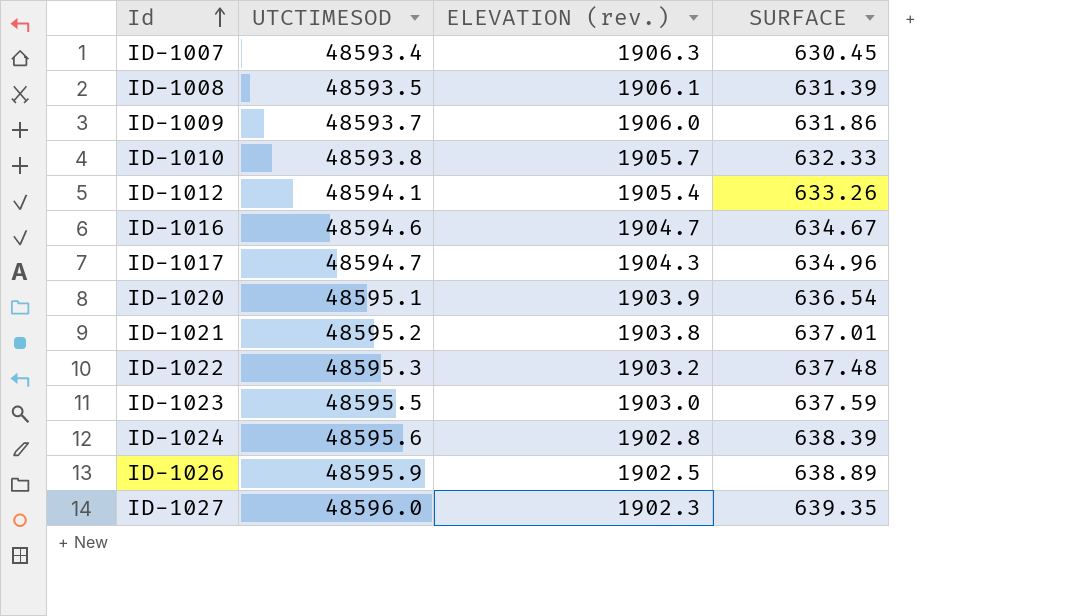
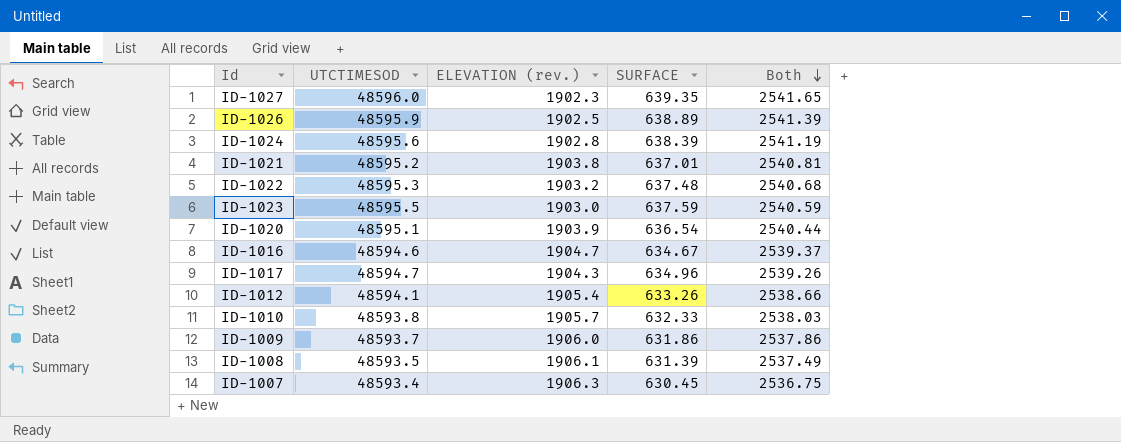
row order: Id ascending -> Both descending
column Both | formula: none -> [ELEVATION (rev.)] + [SURFACE]

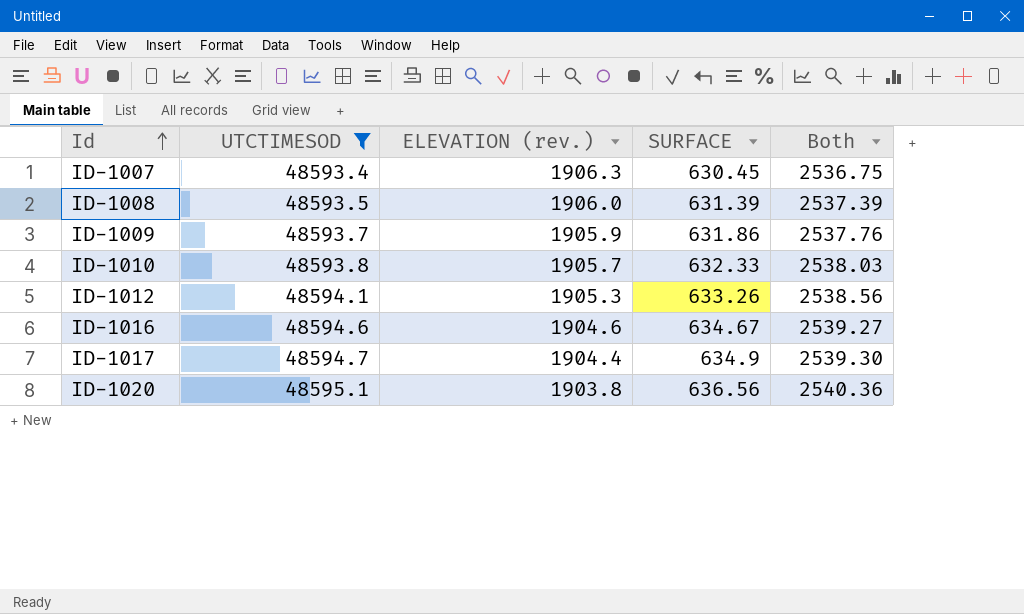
filter: none -> UTCTIMESOD <= 48595.1
row order: Both descending -> Id ascending
ID-1008 | ELEVATION (rev.): 1906.1 -> 1906.0
ID-1008 | Both: 2537.49 -> 2537.39
ID-1009 | ELEVATION (rev.): 1906.0 -> 1905.9
ID-1009 | Both: 2537.86 -> 2537.76
ID-1012 | ELEVATION (rev.): 1905.4 -> 1905.3
ID-1012 | Both: 2538.66 -> 2538.56
ID-1016 | ELEVATION (rev.): 1904.7 -> 1904.6
ID-1016 | Both: 2539.37 -> 2539.27
ID-1017 | ELEVATION (rev.): 1904.3 -> 1904.4
ID-1017 | SURFACE: 634.96 -> 634.9
ID-1017 | Both: 2539.26 -> 2539.30
ID-1020 | ELEVATION (rev.): 1903.9 -> 1903.8
ID-1020 | SURFACE: 636.54 -> 636.56
ID-1020 | Both: 2540.44 -> 2540.36

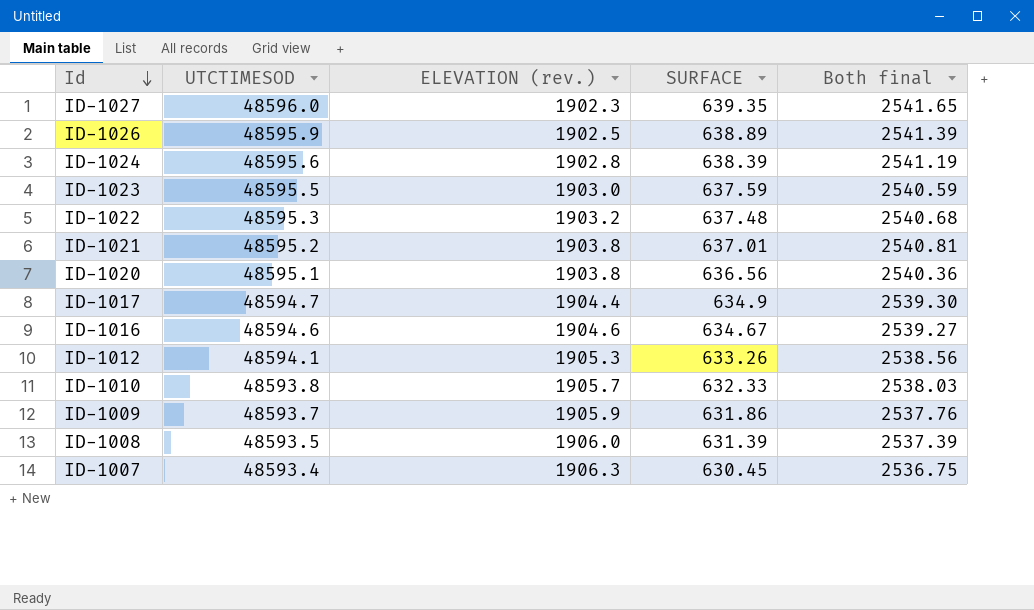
filter: UTCTIMESOD <= 48595.1 -> none
row order: Id ascending -> Id descending
column name: Both -> Both final

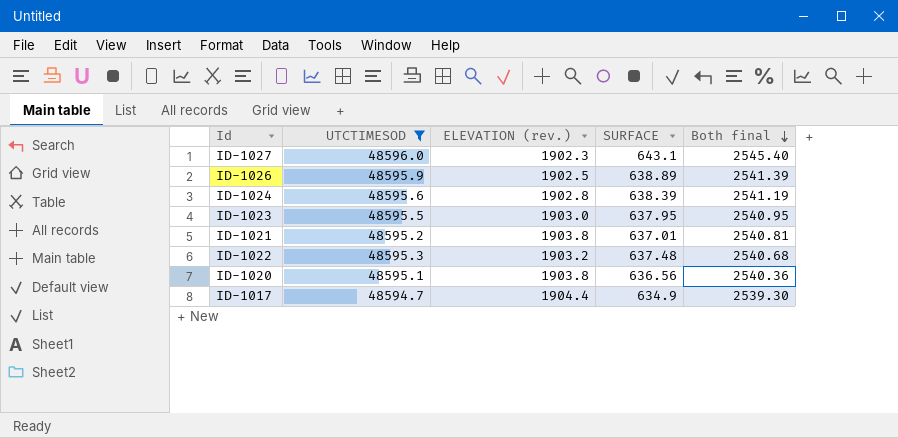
filter: none -> UTCTIMESOD >= 48594.7
row order: Id descending -> Both final descending
ID-1027 | SURFACE: 639.35 -> 643.1
ID-1027 | Both final: 2541.65 -> 2545.40
ID-1023 | SURFACE: 637.59 -> 637.95
ID-1023 | Both final: 2540.59 -> 2540.95

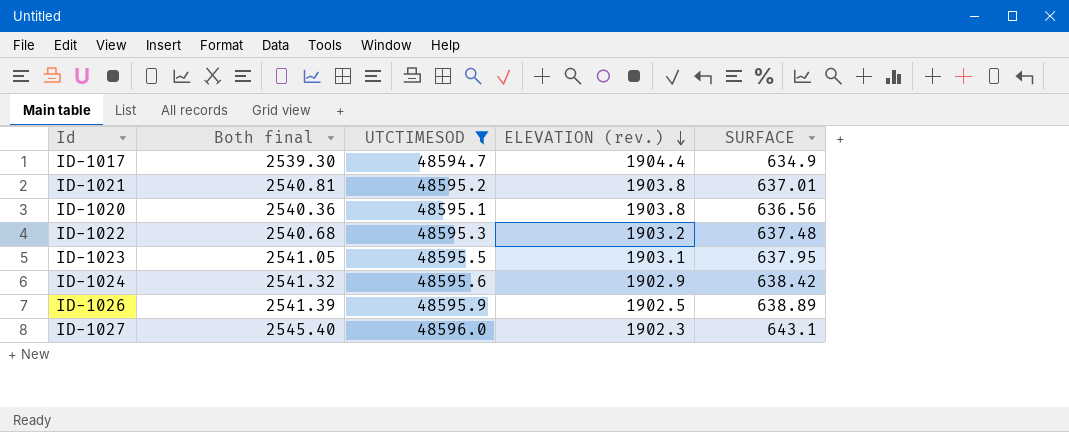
row order: Both final descending -> ELEVATION (rev.) descending
column Both final | position: 5 -> 2
ID-1023 | Both final: 2540.95 -> 2541.05
ID-1023 | ELEVATION (rev.): 1903.0 -> 1903.1
ID-1024 | Both final: 2541.19 -> 2541.32
ID-1024 | ELEVATION (rev.): 1902.8 -> 1902.9
ID-1024 | SURFACE: 638.39 -> 638.42

